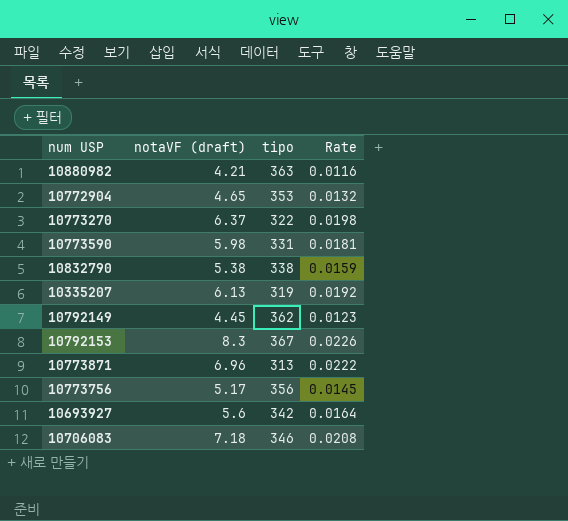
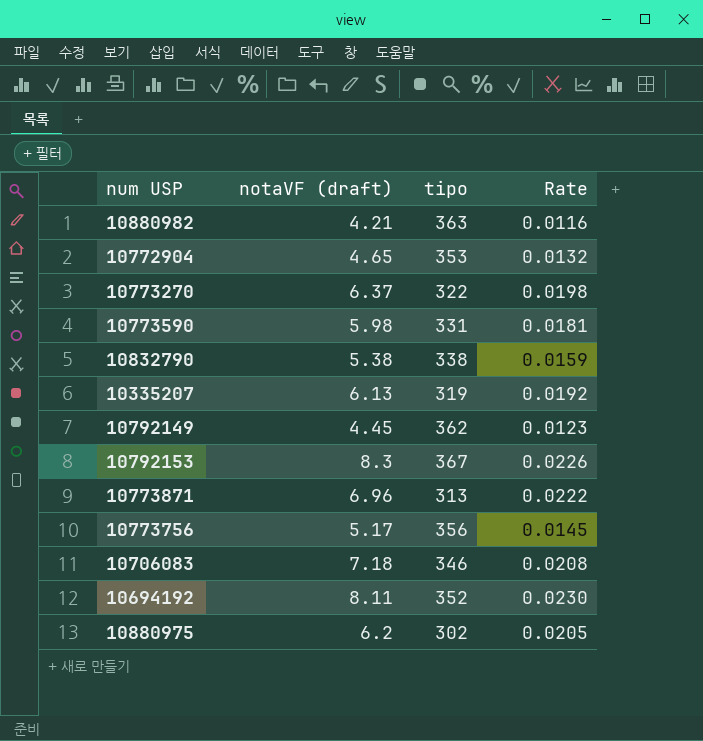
row 10693927: 5.6 | 342 | 0.0164 -> none
row 10694192: none -> 8.11 | 352 | 0.0230
row 10880975: none -> 6.2 | 302 | 0.0205

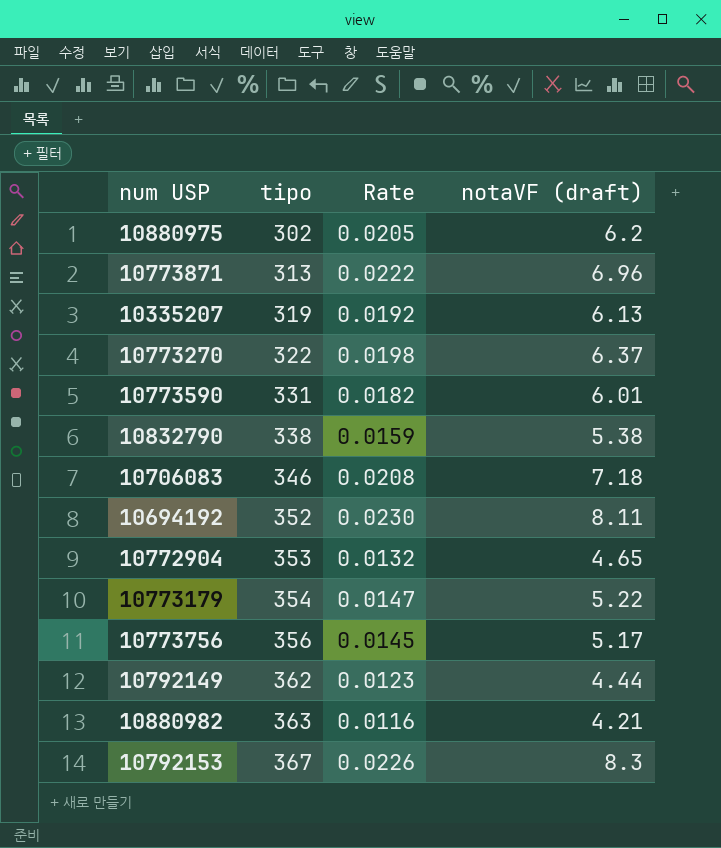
row order: none -> tipo ascending
column notaVF (draft) | position: 2 -> 4
10773590 | Rate: 0.0181 -> 0.0182
10773590 | notaVF (draft): 5.98 -> 6.01
row 10773179: none -> 354 | 0.0147 | 5.22
10792149 | notaVF (draft): 4.45 -> 4.44

